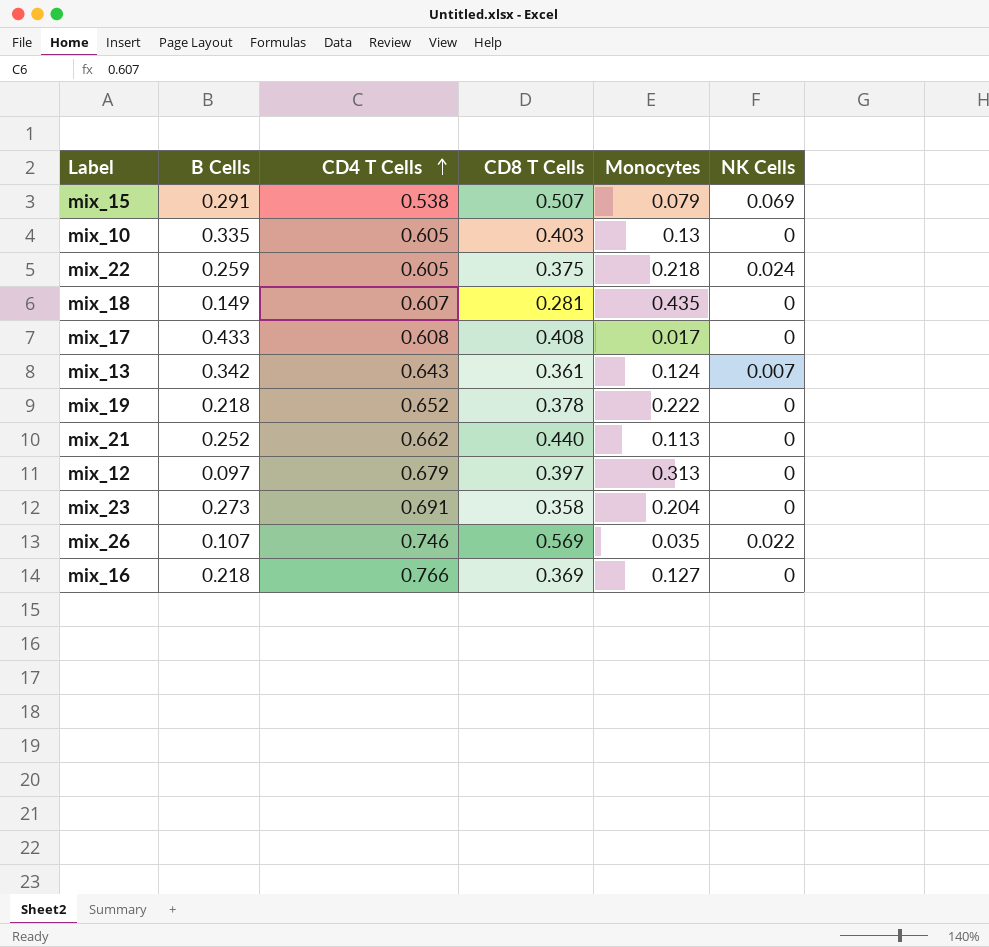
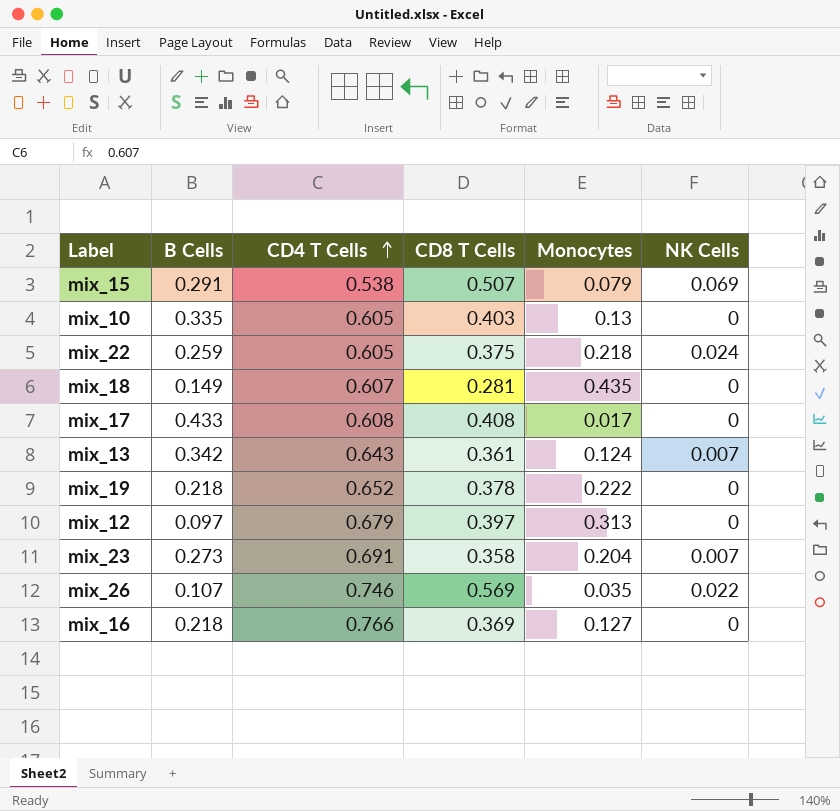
row mix_21: 0.252 | 0.662 | 0.440 | 0.113 | 0 -> none
mix_23 | NK Cells: 0 -> 0.007

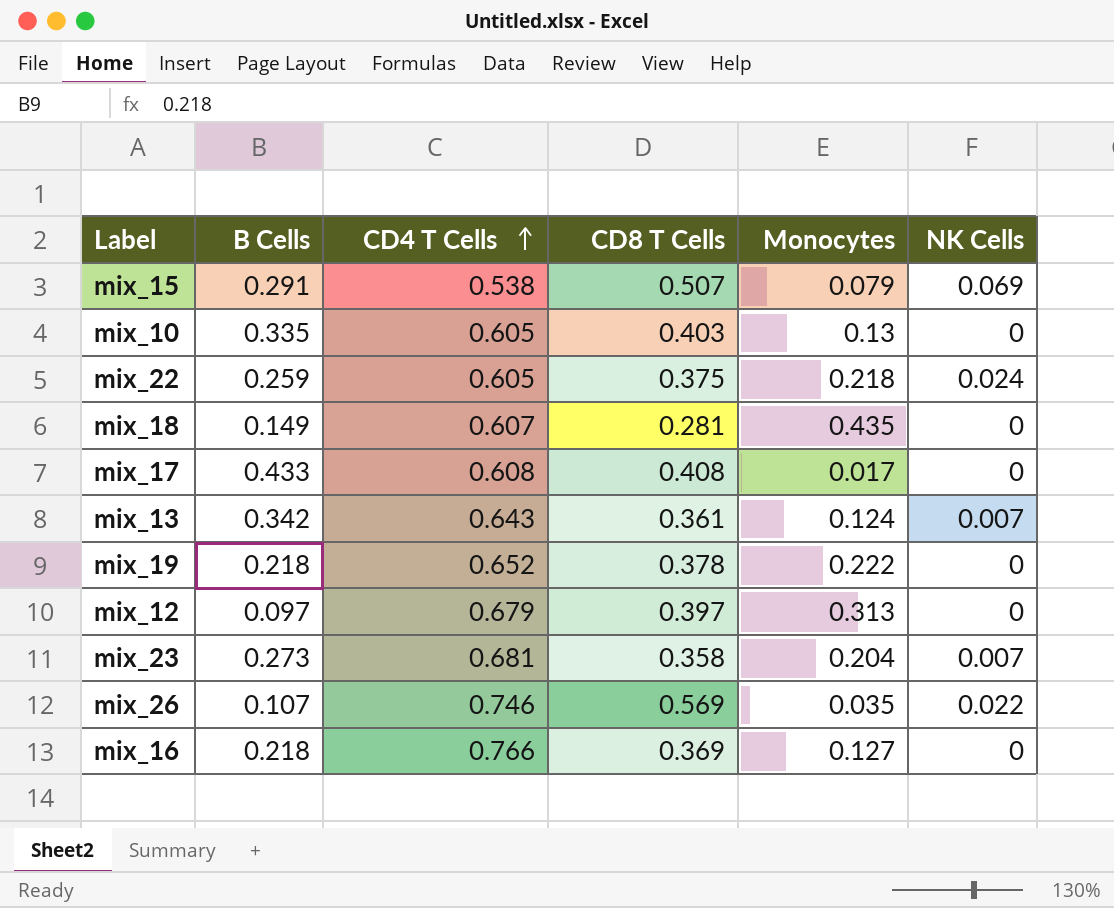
mix_23 | CD4 T Cells: 0.691 -> 0.681

